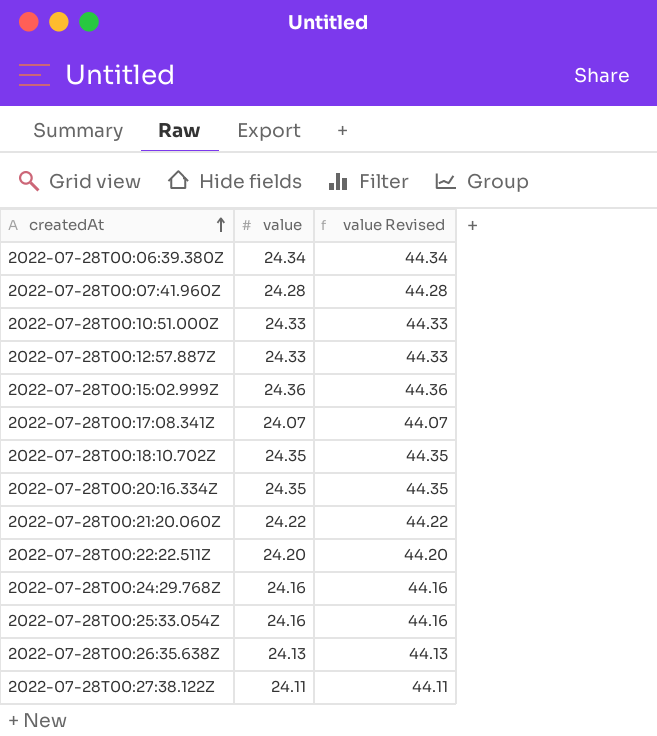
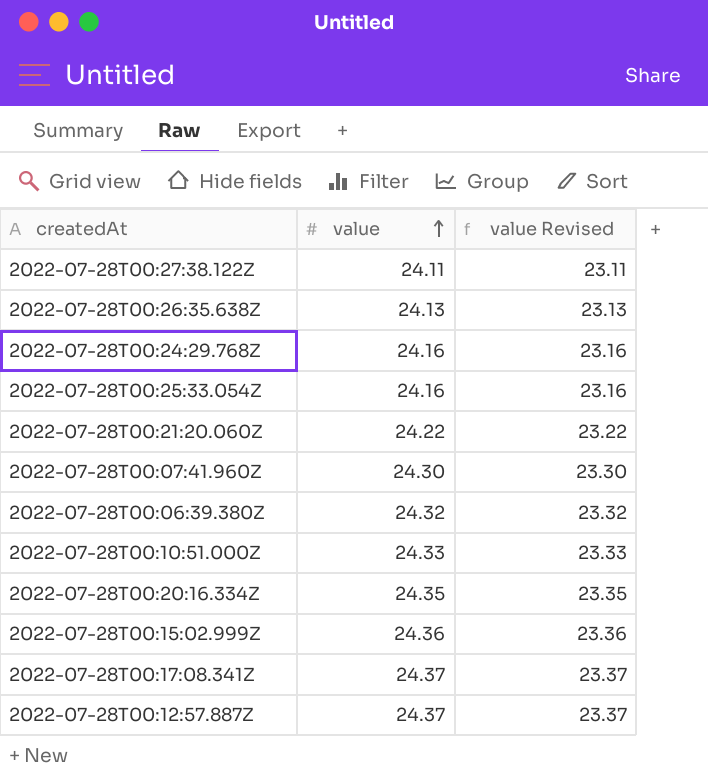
row order: createdAt ascending -> value ascending
column value Revised | formula: [value] + 20 -> [value] - 1
row 2022-07-28T00:18:10.702Z: 24.35 | 44.35 -> none
row 2022-07-28T00:22:22.511Z: 24.20 | 44.20 -> none
2022-07-28T00:07:41.960Z | value: 24.28 -> 24.30
2022-07-28T00:06:39.380Z | value: 24.34 -> 24.32
2022-07-28T00:17:08.341Z | value: 24.07 -> 24.37
2022-07-28T00:12:57.887Z | value: 24.33 -> 24.37

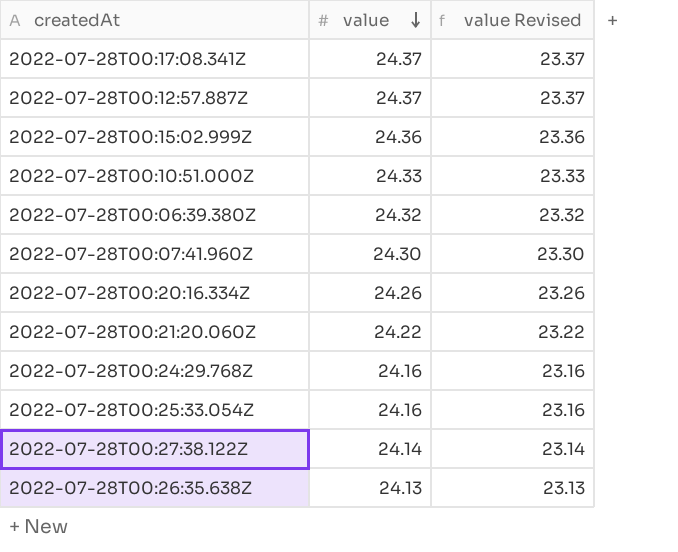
row order: value ascending -> value descending
2022-07-28T00:20:16.334Z | value: 24.35 -> 24.26
2022-07-28T00:20:16.334Z | value Revised: 23.35 -> 23.26
2022-07-28T00:27:38.122Z | value: 24.11 -> 24.14
2022-07-28T00:27:38.122Z | value Revised: 23.11 -> 23.14

